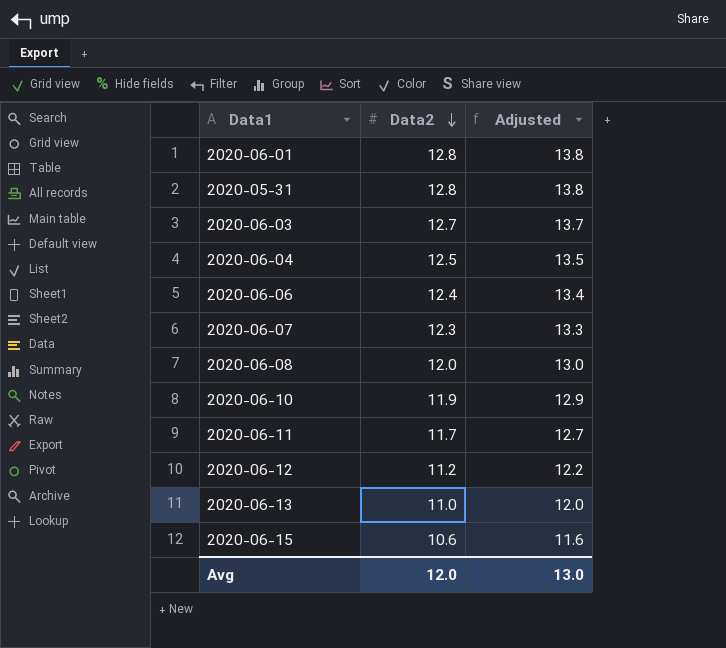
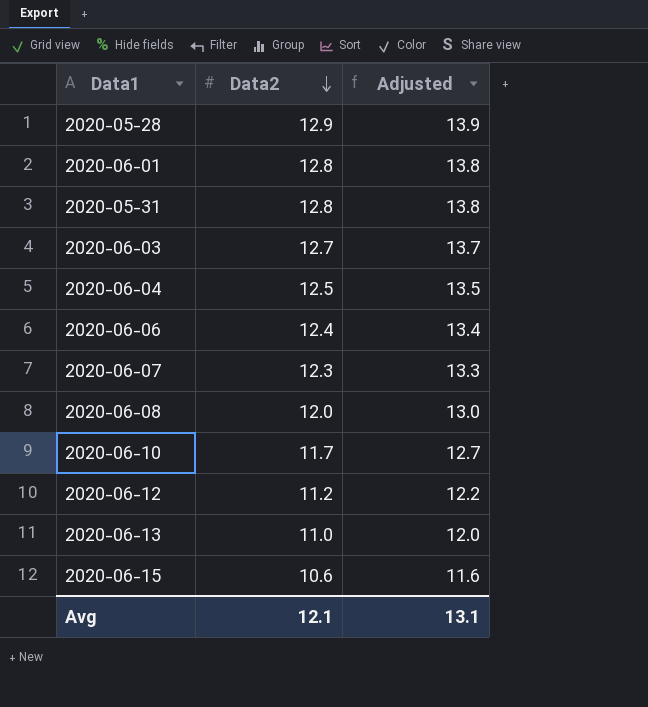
row 2020-06-11: 11.7 | 12.7 -> none
row 2020-05-28: none -> 12.9 | 13.9
2020-06-10 | Data2: 11.9 -> 11.7
2020-06-10 | Adjusted: 12.9 -> 12.7
Avg | Data2: 12.0 -> 12.1
Avg | Adjusted: 13.0 -> 13.1

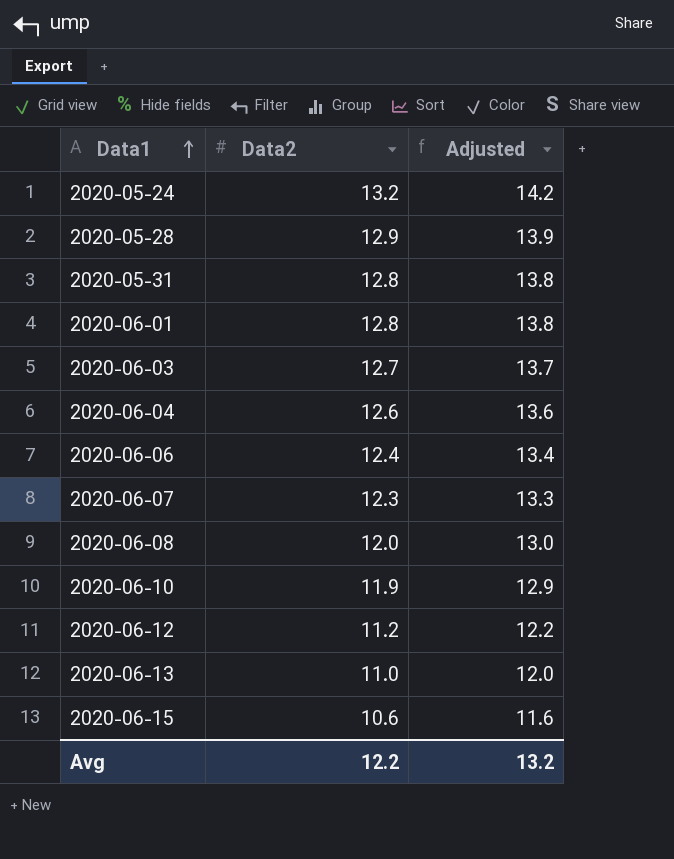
row order: Data2 descending -> Data1 ascending
row 2020-05-24: none -> 13.2 | 14.2
2020-06-04 | Data2: 12.5 -> 12.6
2020-06-04 | Adjusted: 13.5 -> 13.6
2020-06-10 | Data2: 11.7 -> 11.9
2020-06-10 | Adjusted: 12.7 -> 12.9
Avg | Data2: 12.1 -> 12.2
Avg | Adjusted: 13.1 -> 13.2

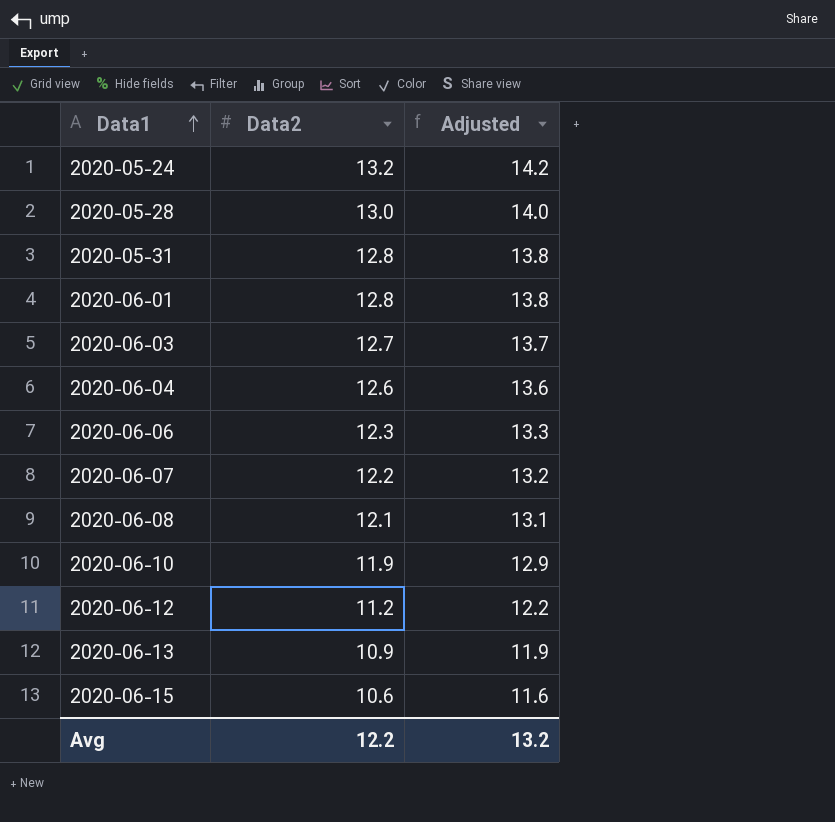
2020-05-28 | Data2: 12.9 -> 13.0
2020-05-28 | Adjusted: 13.9 -> 14.0
2020-06-06 | Data2: 12.4 -> 12.3
2020-06-06 | Adjusted: 13.4 -> 13.3
2020-06-07 | Data2: 12.3 -> 12.2
2020-06-07 | Adjusted: 13.3 -> 13.2
2020-06-08 | Data2: 12.0 -> 12.1
2020-06-08 | Adjusted: 13.0 -> 13.1
2020-06-13 | Data2: 11.0 -> 10.9
2020-06-13 | Adjusted: 12.0 -> 11.9

